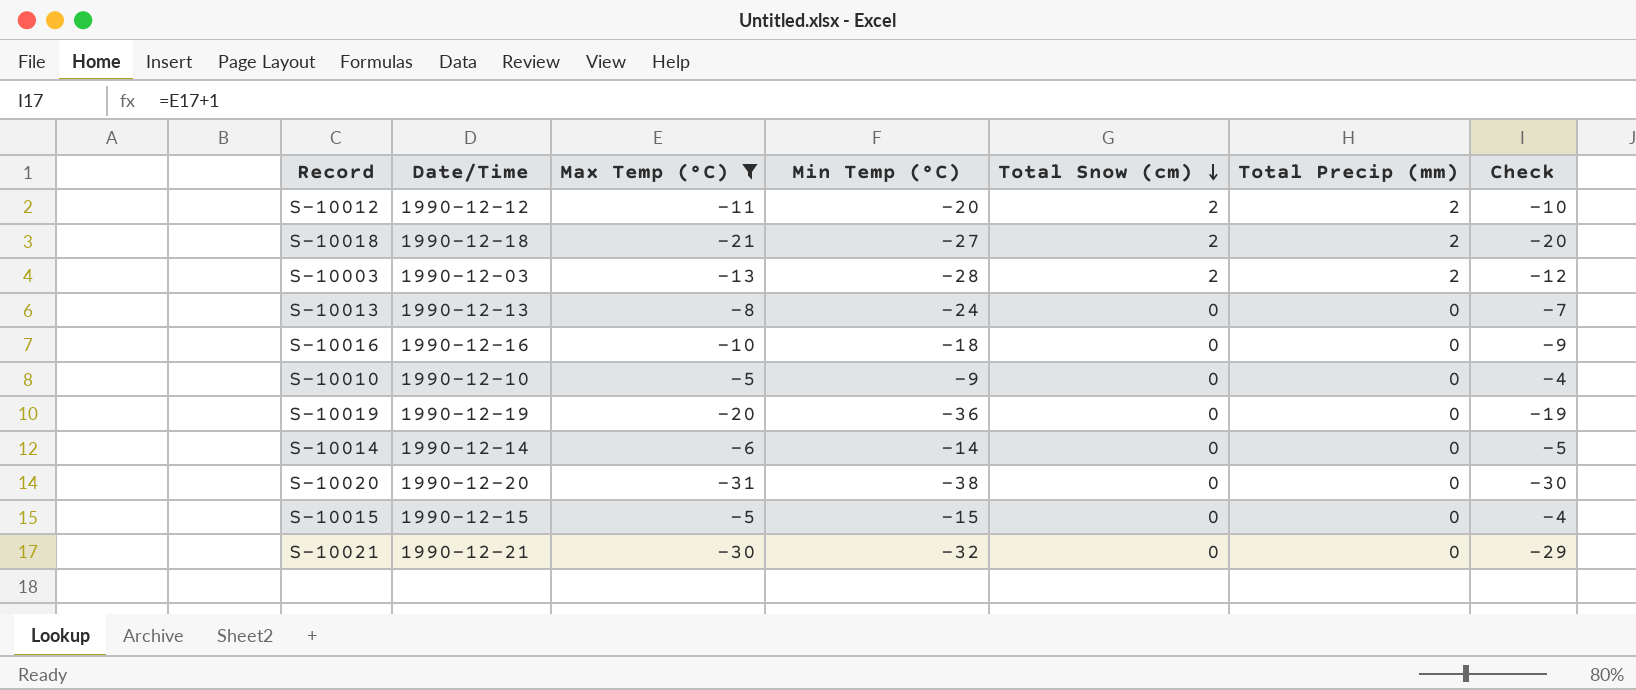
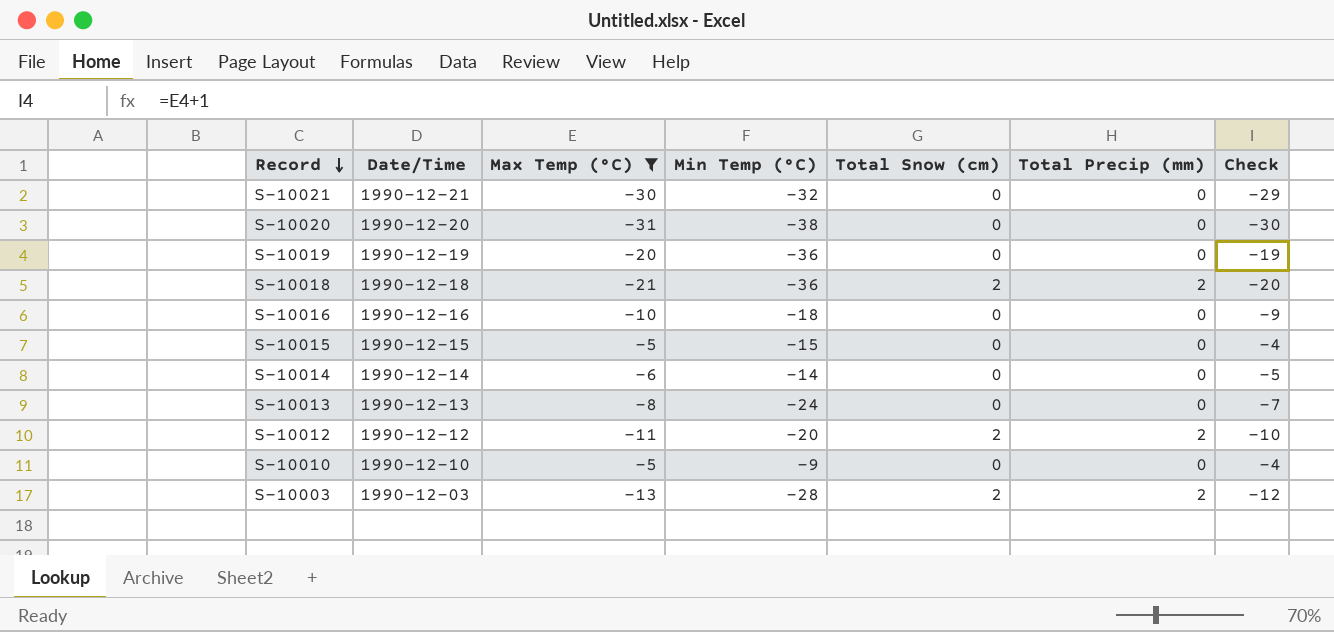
row order: Total Snow (cm) descending -> Record descending
S-10018 | Min Temp (°C): -27 -> -36

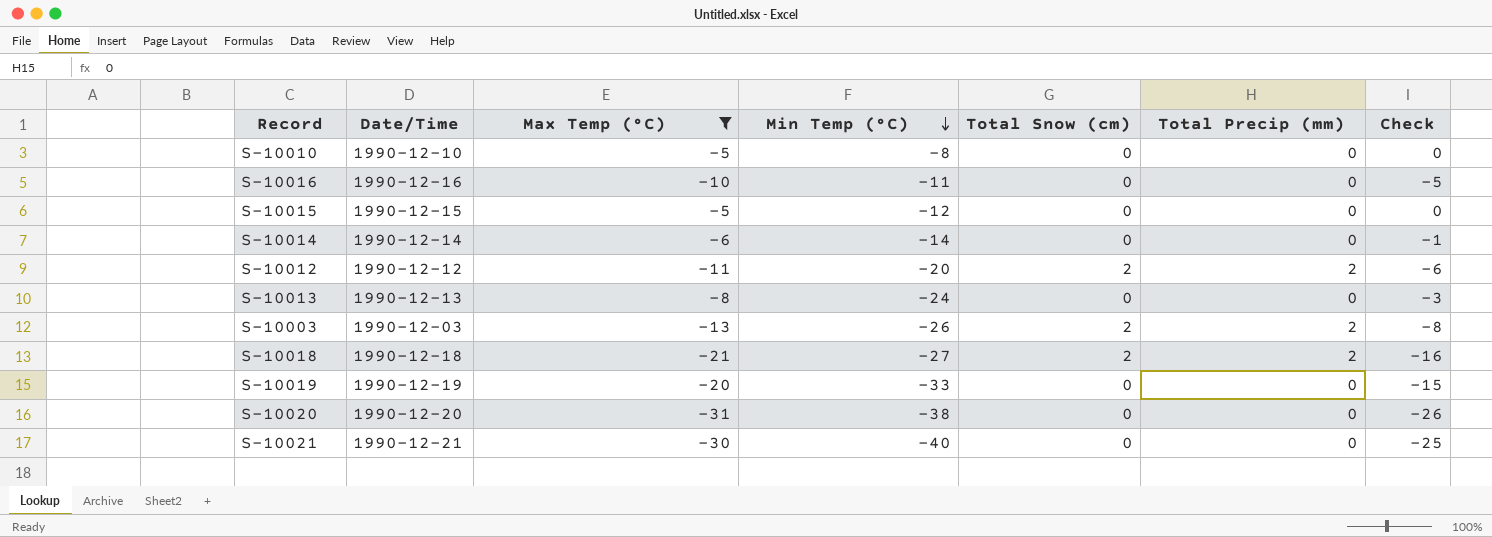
row order: Record descending -> Min Temp (°C) descending
column Check | formula: [Max Temp (°C)] + 1 -> [Max Temp (°C)] + 5
S-10010 | Min Temp (°C): -9 -> -8
S-10016 | Min Temp (°C): -18 -> -11
S-10015 | Min Temp (°C): -15 -> -12
S-10003 | Min Temp (°C): -28 -> -26
S-10018 | Min Temp (°C): -36 -> -27
S-10019 | Min Temp (°C): -36 -> -33
S-10021 | Min Temp (°C): -32 -> -40

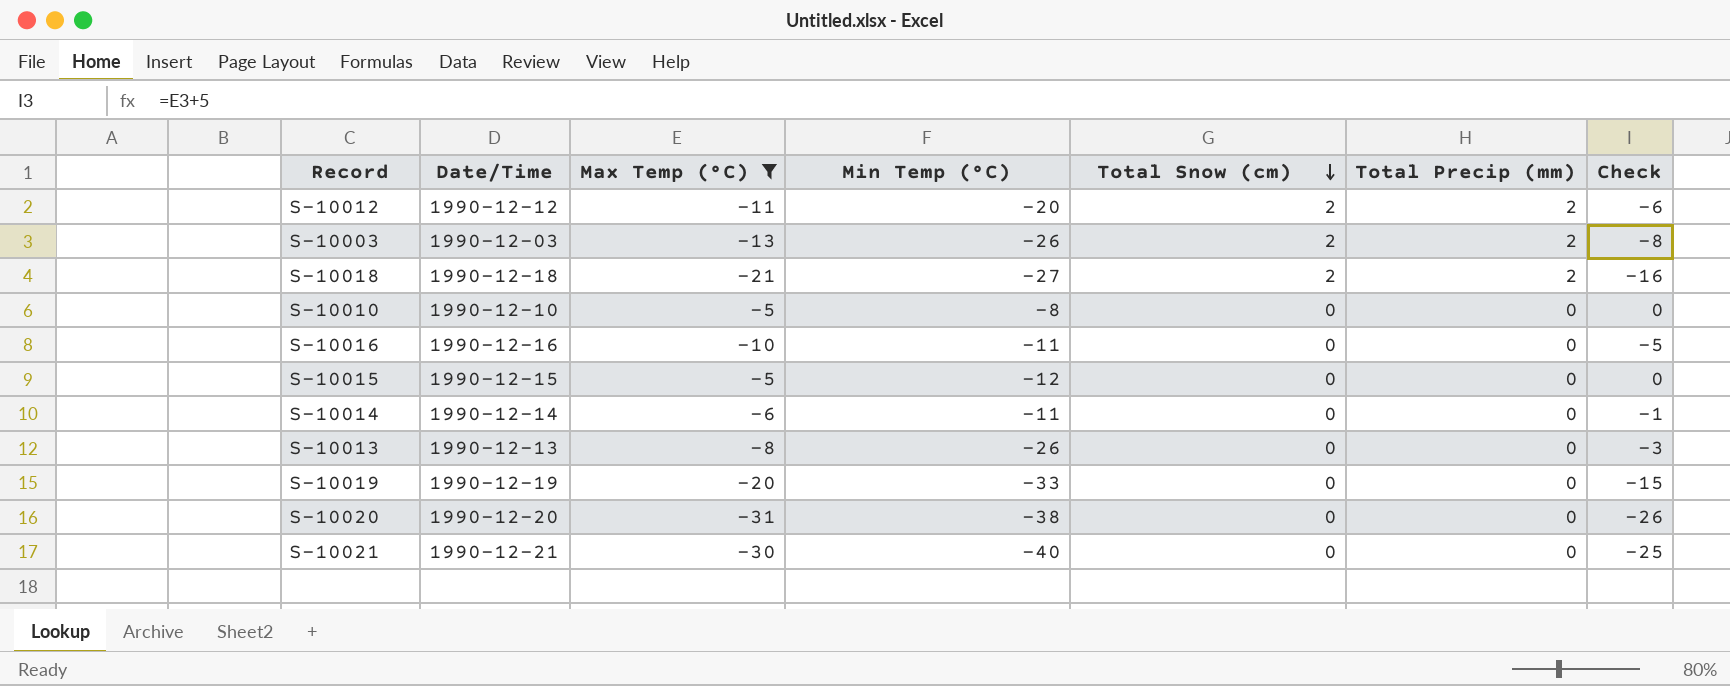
row order: Min Temp (°C) descending -> Total Snow (cm) descending
S-10014 | Min Temp (°C): -14 -> -11
S-10013 | Min Temp (°C): -24 -> -26

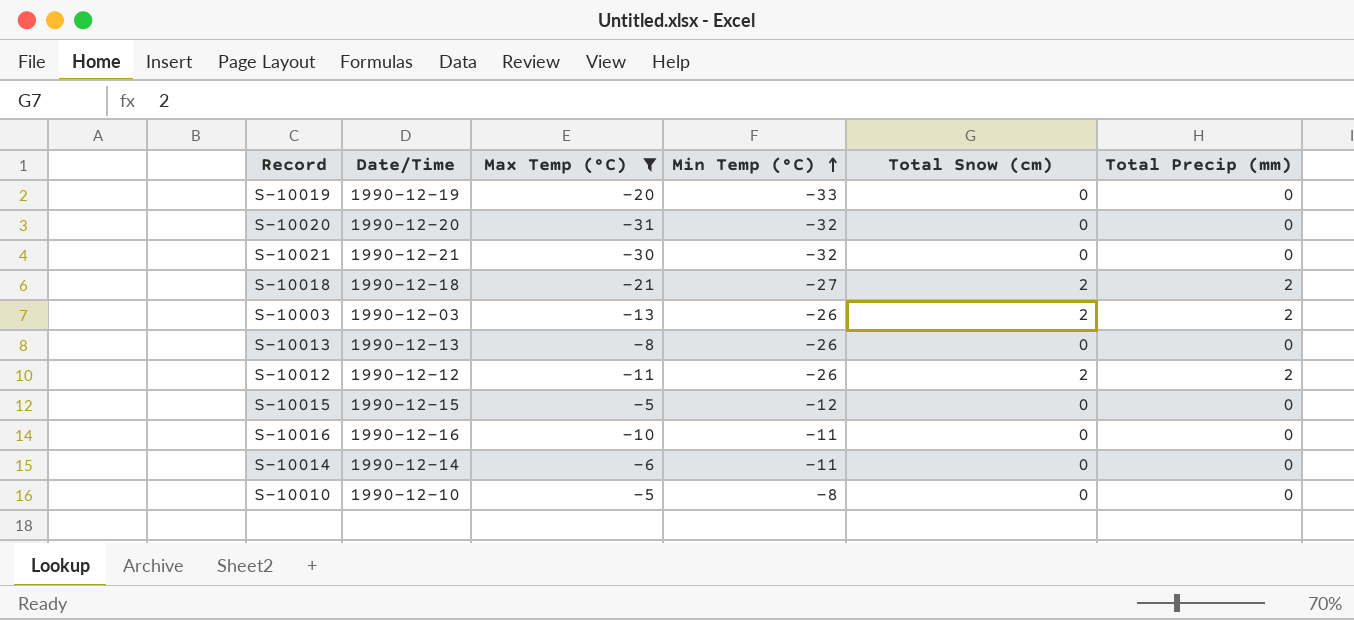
row order: Total Snow (cm) descending -> Min Temp (°C) ascending
column Check | formula: [Max Temp (°C)] + 5 -> none
S-10020 | Min Temp (°C): -38 -> -32
S-10021 | Min Temp (°C): -40 -> -32
S-10012 | Min Temp (°C): -20 -> -26

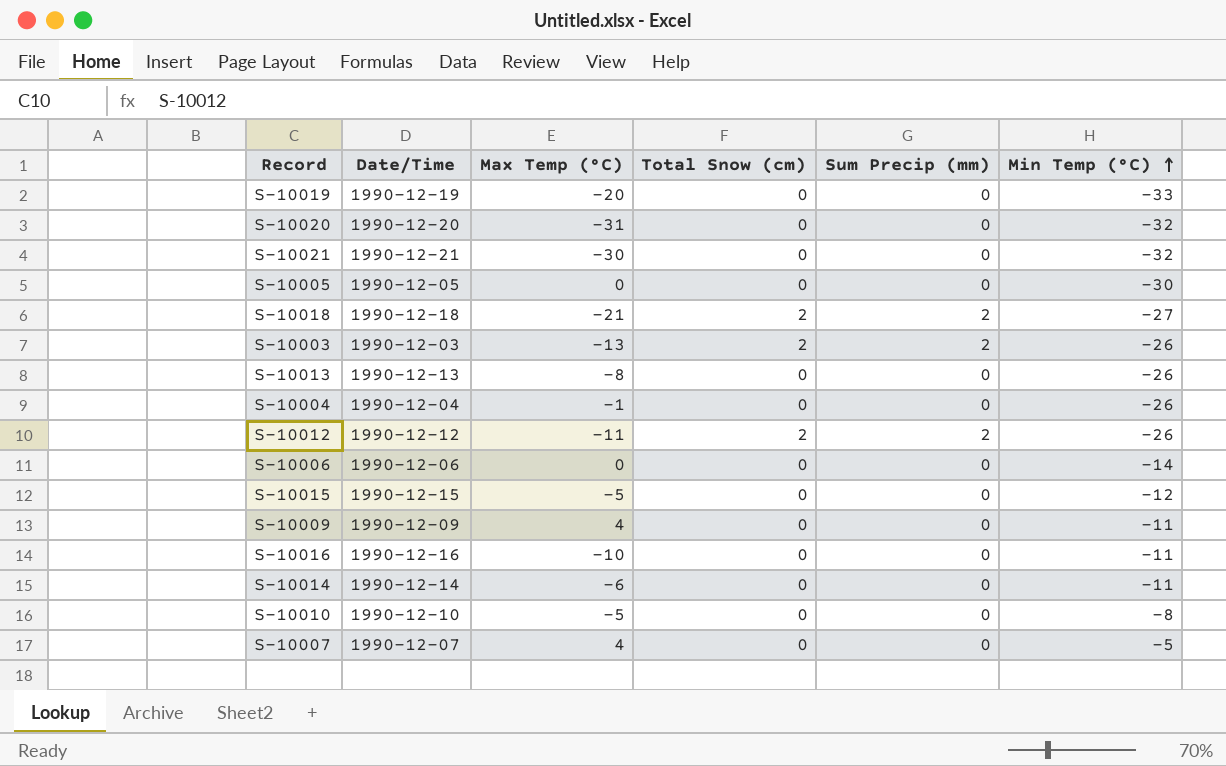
filter: Max Temp (°C) <= -5 -> none
column name: Total Precip (mm) -> Sum Precip (mm)
column Min Temp (°C) | position: 4 -> 6

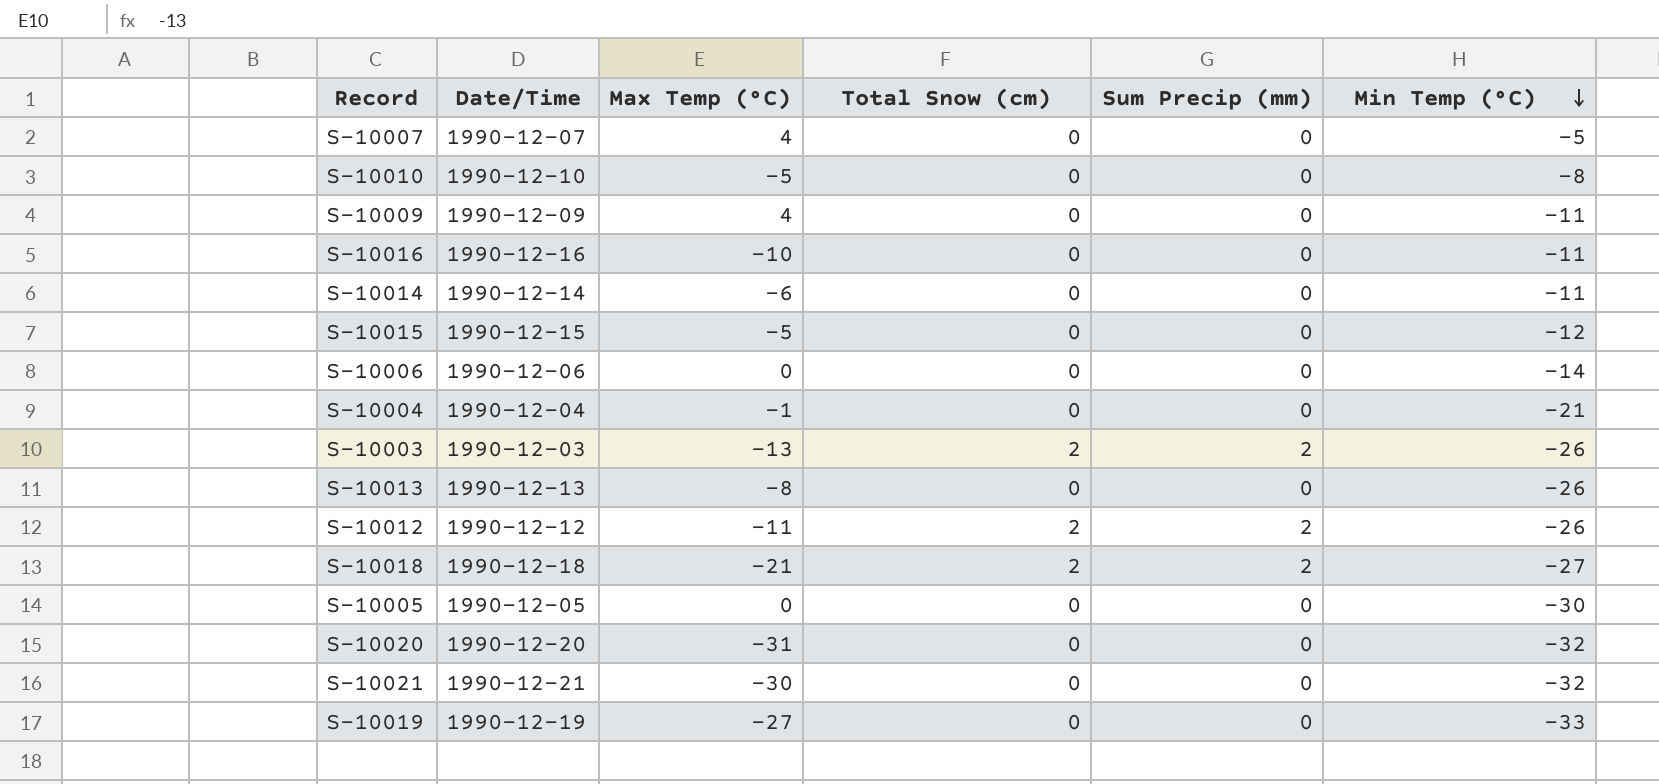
row order: Min Temp (°C) ascending -> Min Temp (°C) descending
S-10004 | Min Temp (°C): -26 -> -21
S-10019 | Max Temp (°C): -20 -> -27

